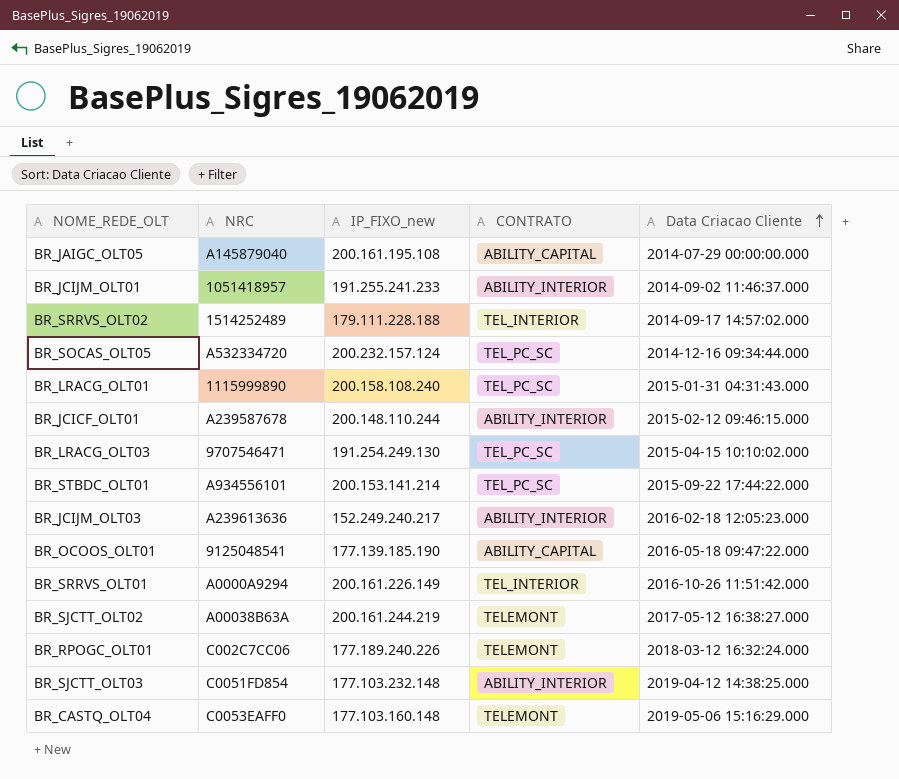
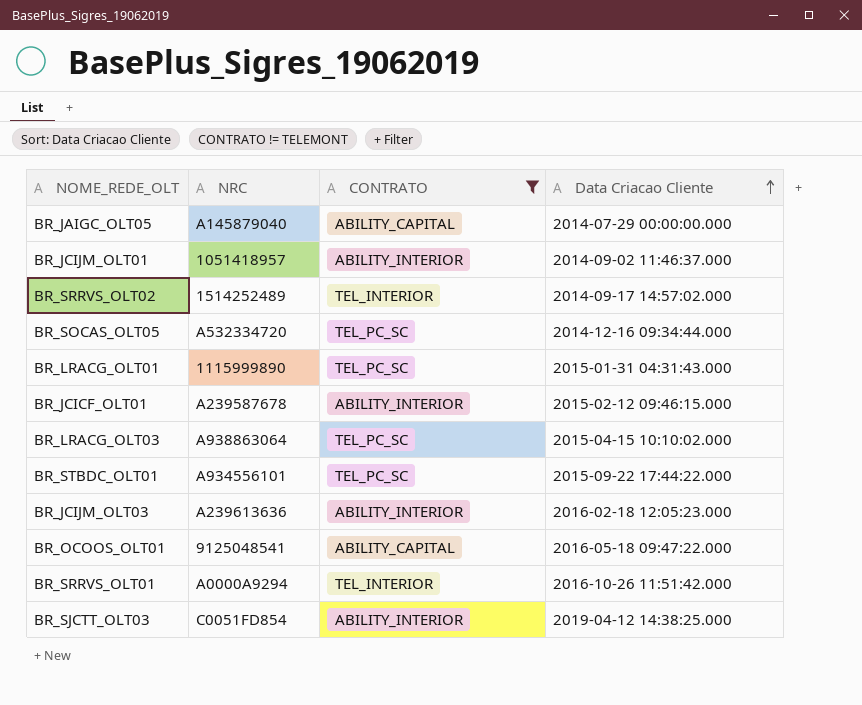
filter: none -> CONTRATO != TELEMONT
column IP_FIXO_new | position: 3 -> none
BR_LRACG_OLT03 | NRC: 9707546471 -> A938863064

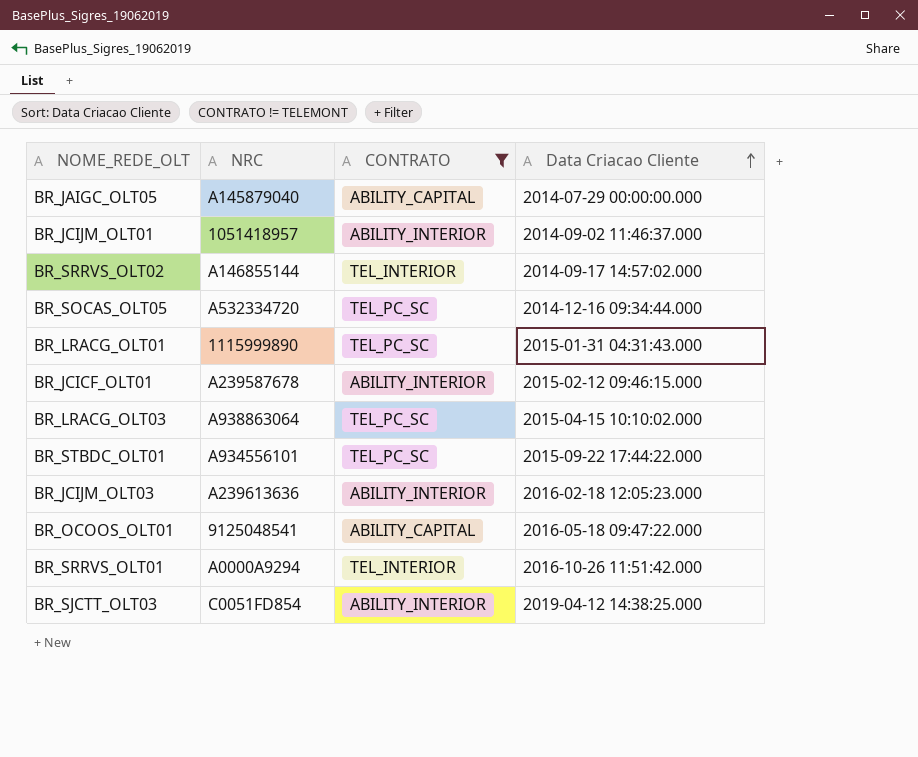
BR_SRRVS_OLT02 | NRC: 1514252489 -> A146855144

